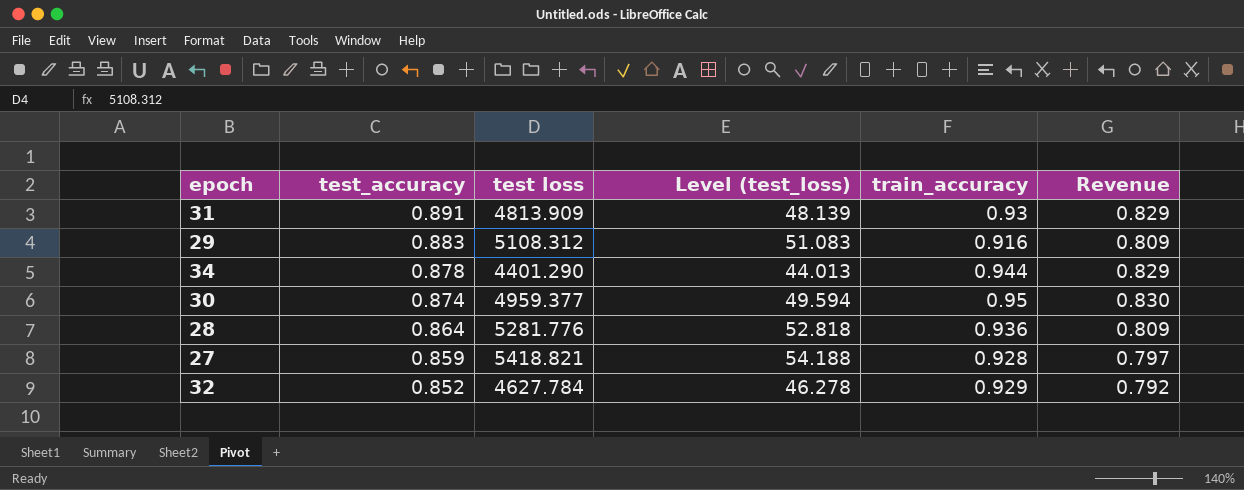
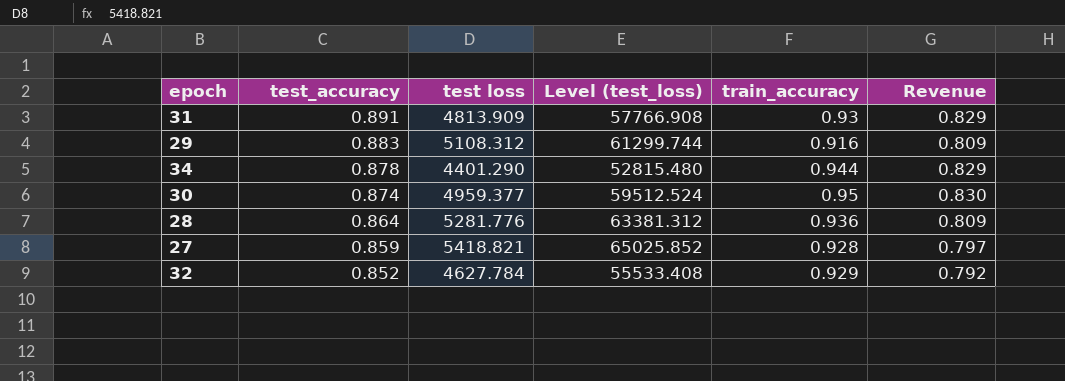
column Level (test_loss) | formula: [test loss] * 0.01 -> [test loss] * 12

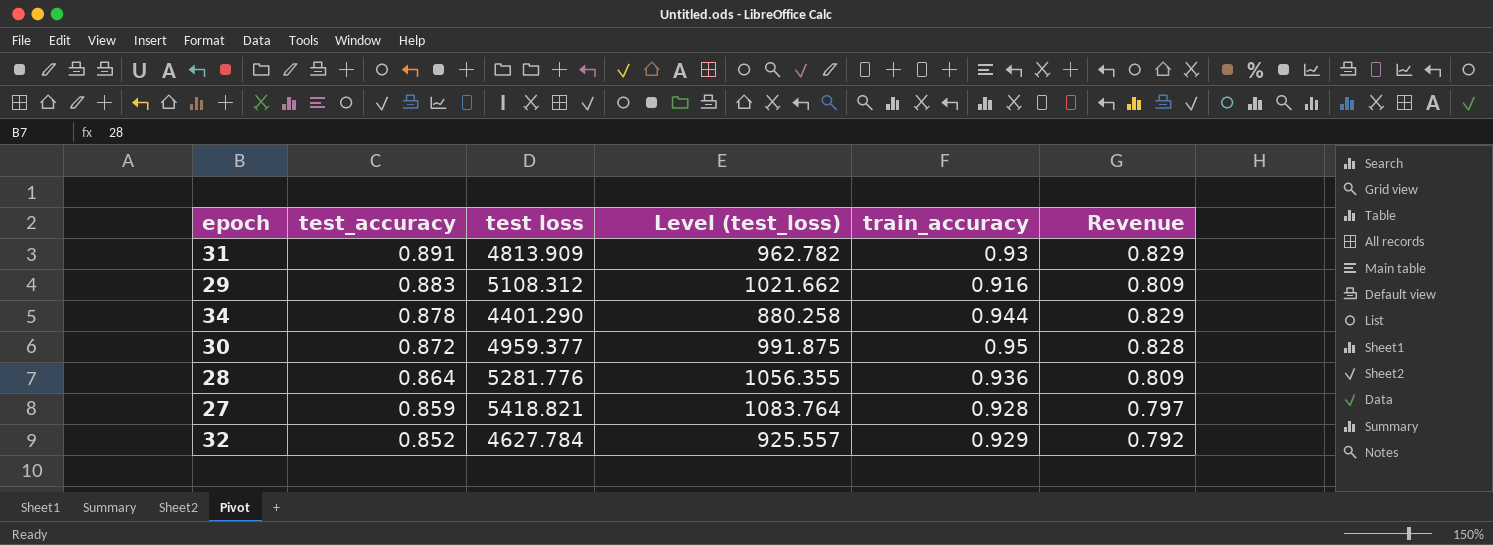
column Level (test_loss) | formula: [test loss] * 12 -> [test loss] * 0.2
30 | test_accuracy: 0.874 -> 0.872
30 | Revenue: 0.830 -> 0.828

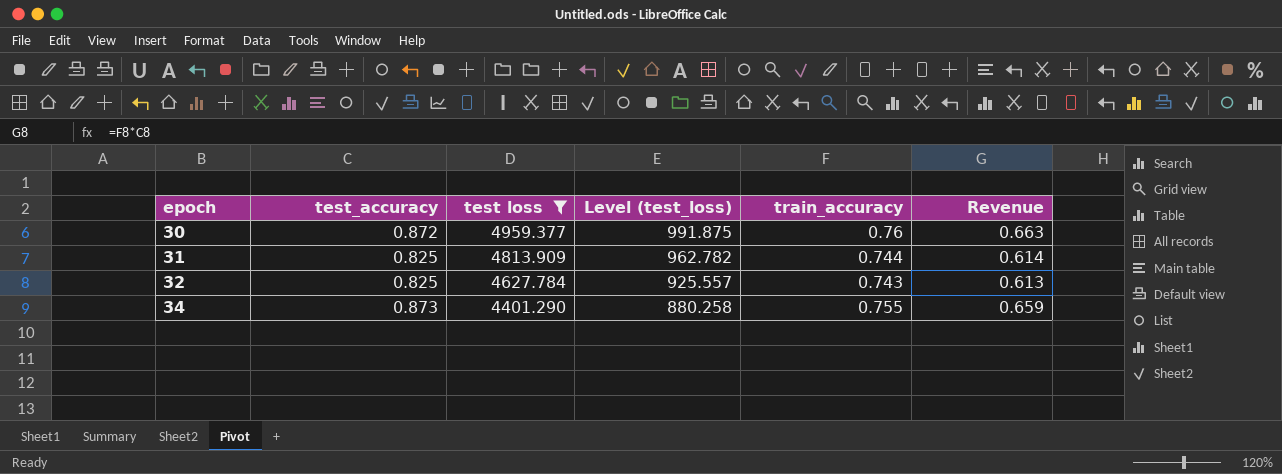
filter: none -> test loss <= 4959.377
row order: test_accuracy descending -> epoch ascending
30 | train_accuracy: 0.95 -> 0.76
30 | Revenue: 0.828 -> 0.663
31 | test_accuracy: 0.891 -> 0.825
31 | train_accuracy: 0.93 -> 0.744
31 | Revenue: 0.829 -> 0.614
32 | test_accuracy: 0.852 -> 0.825
32 | train_accuracy: 0.929 -> 0.743
32 | Revenue: 0.792 -> 0.613
34 | test_accuracy: 0.878 -> 0.873
34 | train_accuracy: 0.944 -> 0.755
34 | Revenue: 0.829 -> 0.659

